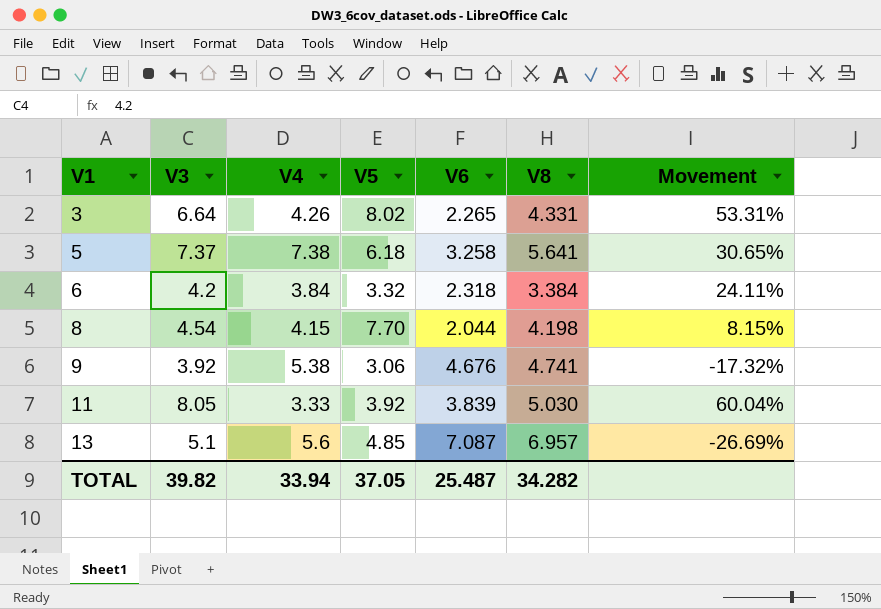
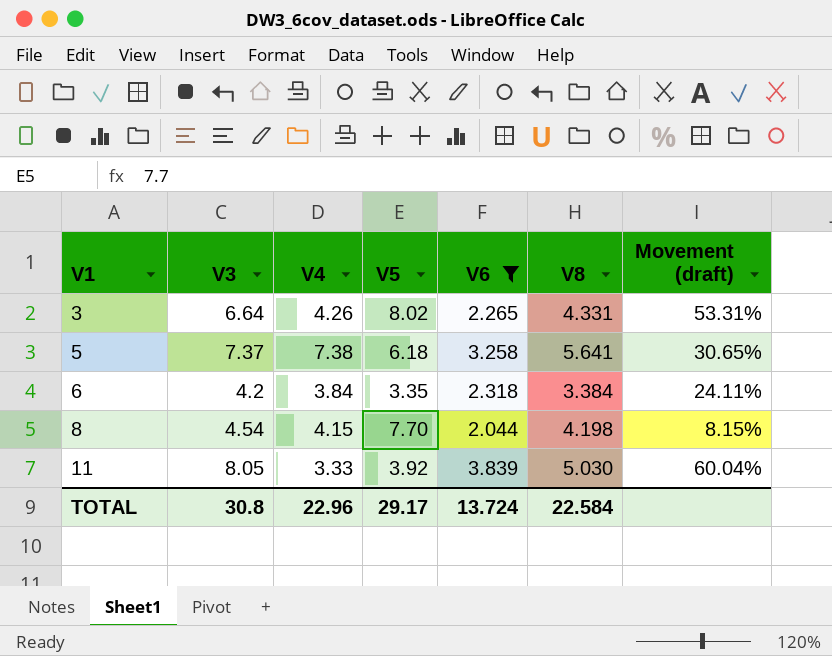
filter: none -> V6 <= 3.839
column name: Movement -> Movement (draft)
6 | V5: 3.32 -> 3.35
TOTAL | V3: 39.82 -> 30.8
TOTAL | V4: 33.94 -> 22.96
TOTAL | V5: 37.05 -> 29.17
TOTAL | V6: 25.487 -> 13.724
TOTAL | V8: 34.282 -> 22.584

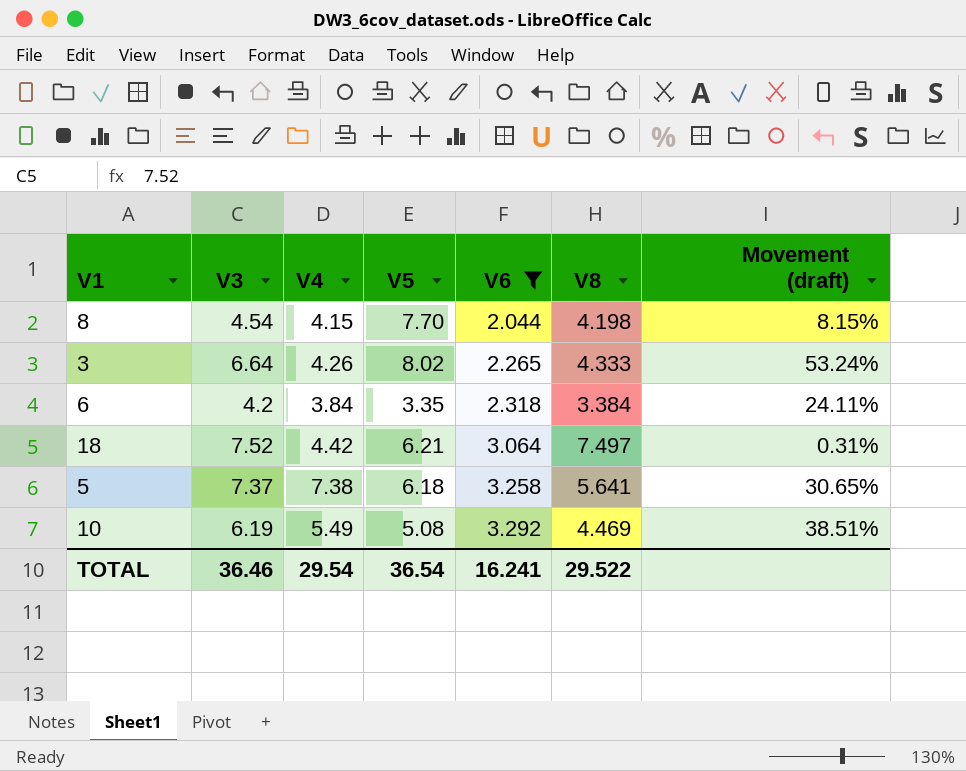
row order: V1 ascending -> V6 ascending
row 11: 8.05 | 3.33 | 3.92 | 3.839 | 5.030 | 60.04% -> none
3 | V8: 4.331 -> 4.333
3 | Movement (draft): 53.31% -> 53.24%
row 18: none -> 7.52 | 4.42 | 6.21 | 3.064 | 7.497 | 0.31%
row 10: none -> 6.19 | 5.49 | 5.08 | 3.292 | 4.469 | 38.51%
TOTAL | V3: 30.8 -> 36.46
TOTAL | V4: 22.96 -> 29.54
TOTAL | V5: 29.17 -> 36.54
TOTAL | V6: 13.724 -> 16.241
TOTAL | V8: 22.584 -> 29.522

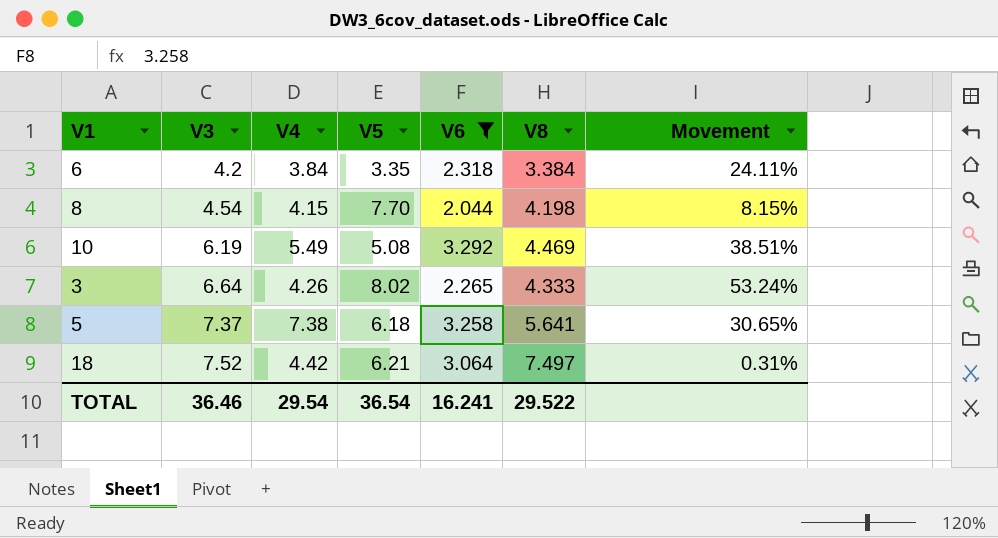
row order: V6 ascending -> V3 ascending
column name: Movement (draft) -> Movement

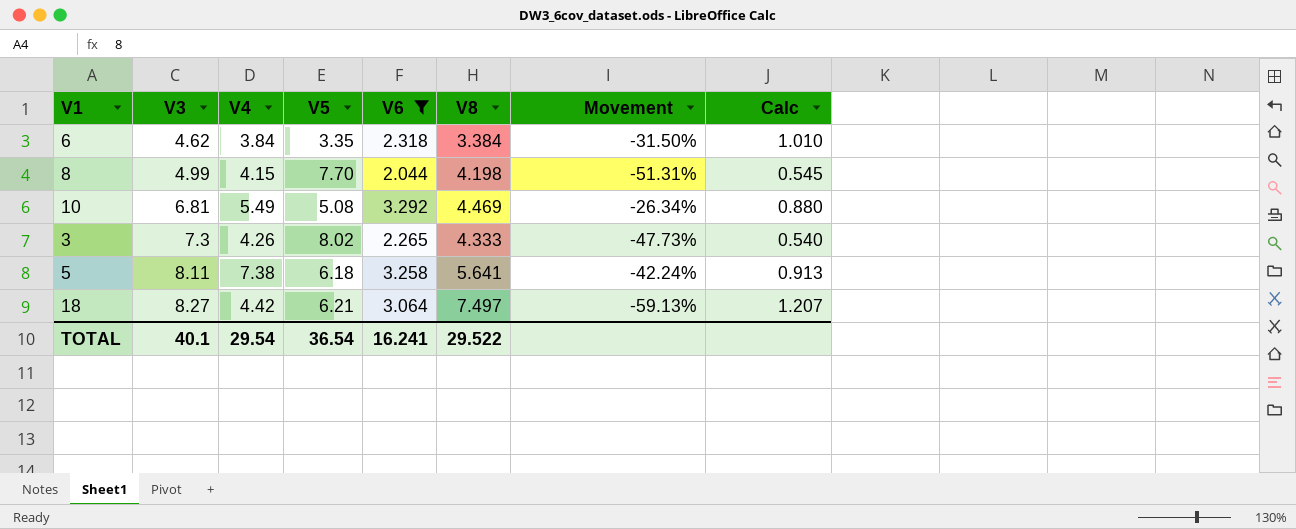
column Movement | formula: ([V3] - [V8]) / [V8] -> ([V6] - [V8]) / [V8]
column Calc | formula: none -> [V8] / [V5]
6 | V3: 4.2 -> 4.62
8 | V3: 4.54 -> 4.99
10 | V3: 6.19 -> 6.81
3 | V3: 6.64 -> 7.3
5 | V3: 7.37 -> 8.11
18 | V3: 7.52 -> 8.27
TOTAL | V3: 36.46 -> 40.1

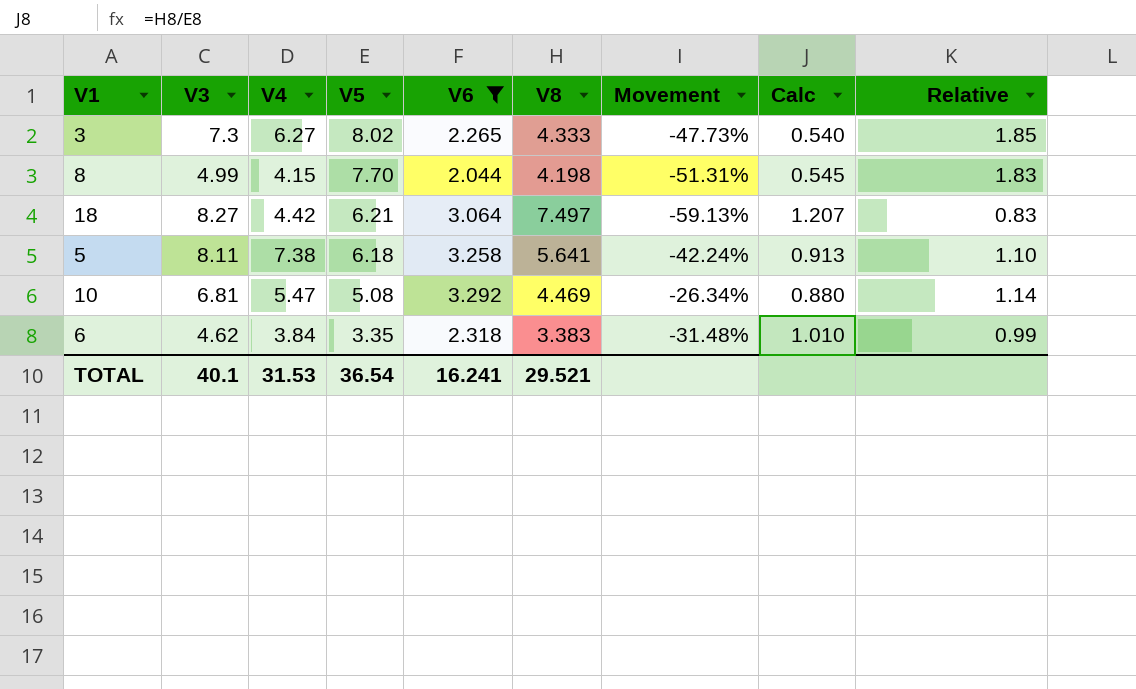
row order: V3 ascending -> V5 descending
column Relative | formula: none -> [V5] / [V8]
3 | V4: 4.26 -> 6.27
10 | V4: 5.49 -> 5.47
6 | V8: 3.384 -> 3.383
6 | Movement: -31.50% -> -31.48%
TOTAL | V4: 29.54 -> 31.53
TOTAL | V8: 29.522 -> 29.521

